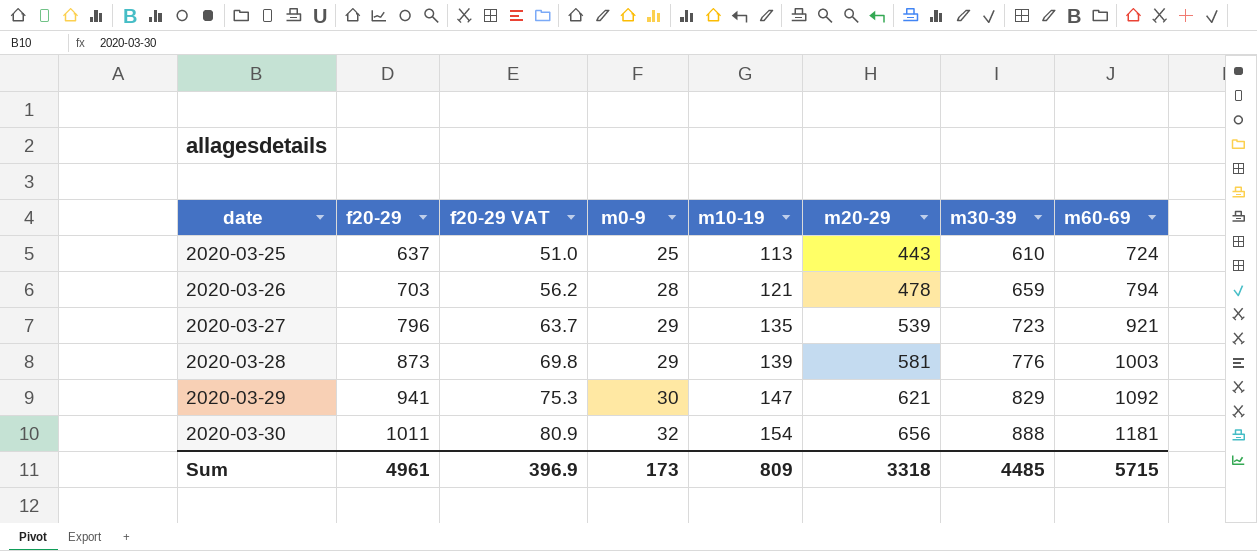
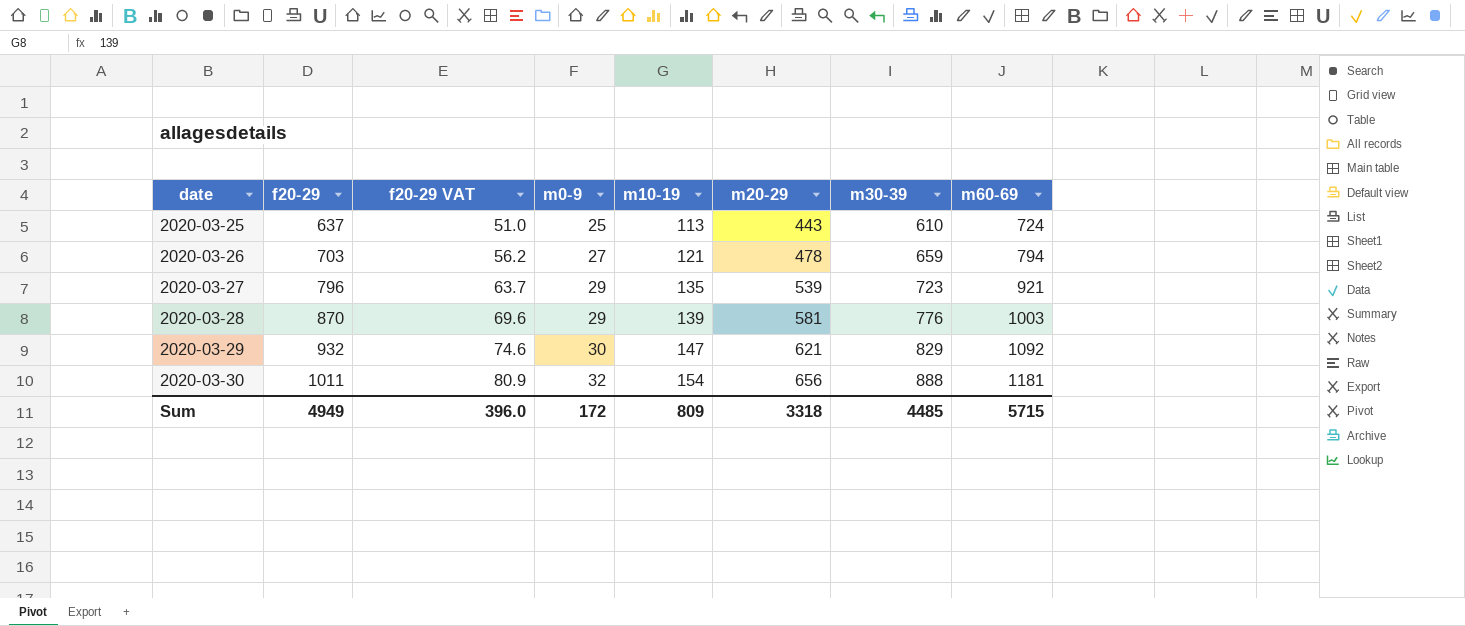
2020-03-26 | m0-9: 28 -> 27
2020-03-28 | f20-29: 873 -> 870
2020-03-28 | f20-29 VAT: 69.8 -> 69.6
2020-03-29 | f20-29: 941 -> 932
2020-03-29 | f20-29 VAT: 75.3 -> 74.6
Sum | f20-29: 4961 -> 4949
Sum | f20-29 VAT: 396.9 -> 396.0
Sum | m0-9: 173 -> 172

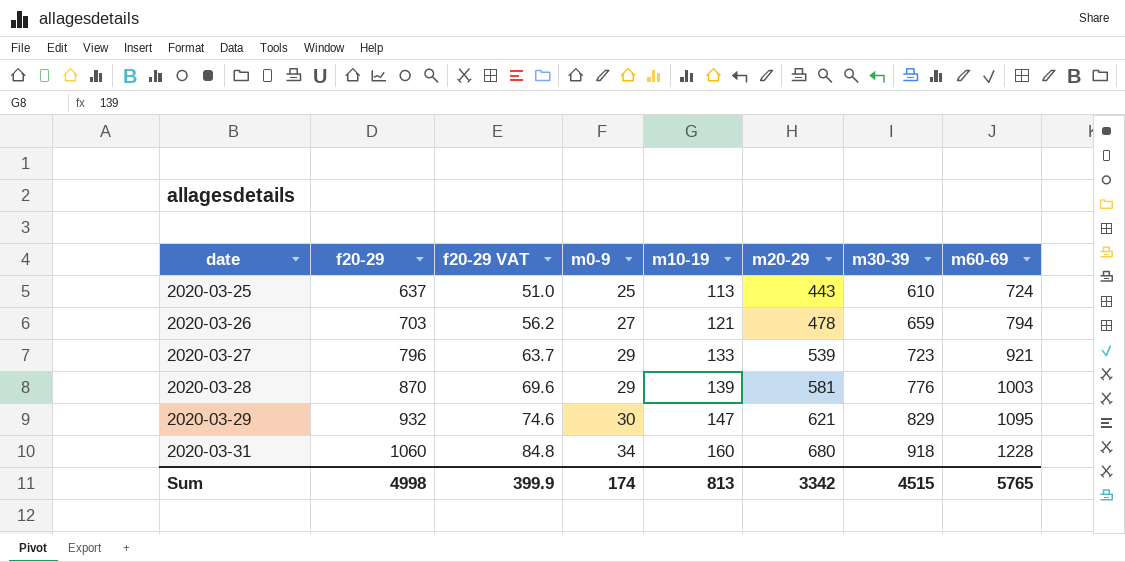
row 2020-03-30: 1011 | 80.9 | 32 | 154 | 656 | 888 | 1181 -> none
2020-03-27 | m10-19: 135 -> 133
2020-03-29 | m60-69: 1092 -> 1095
row 2020-03-31: none -> 1060 | 84.8 | 34 | 160 | 680 | 918 | 1228
Sum | f20-29: 4949 -> 4998
Sum | f20-29 VAT: 396.0 -> 399.9
Sum | m0-9: 172 -> 174
Sum | m10-19: 809 -> 813
Sum | m20-29: 3318 -> 3342
Sum | m30-39: 4485 -> 4515
Sum | m60-69: 5715 -> 5765

